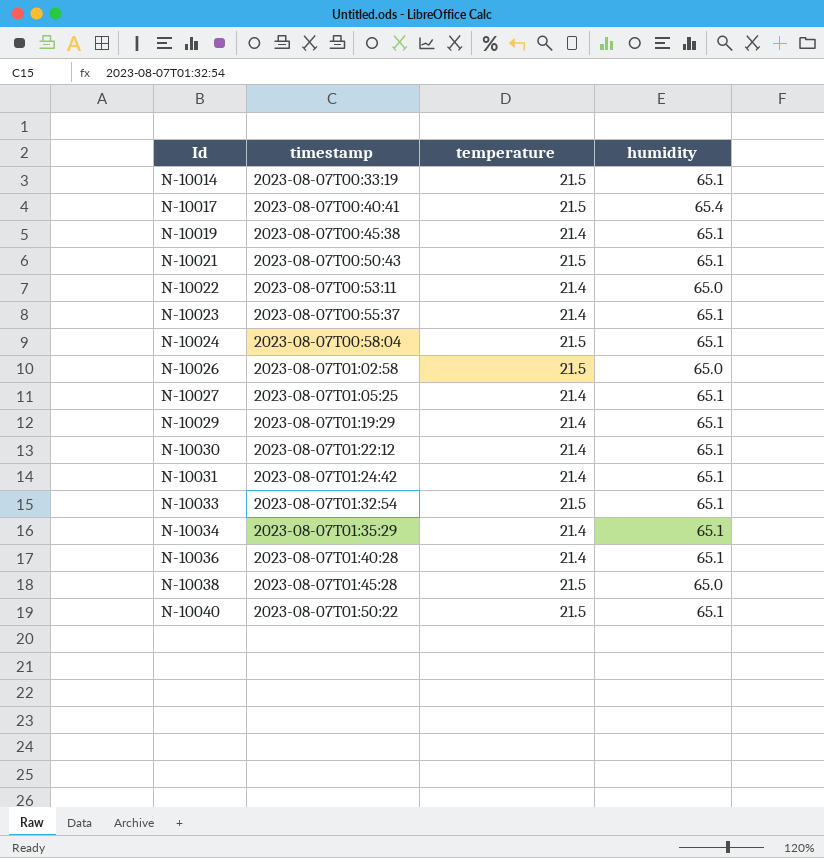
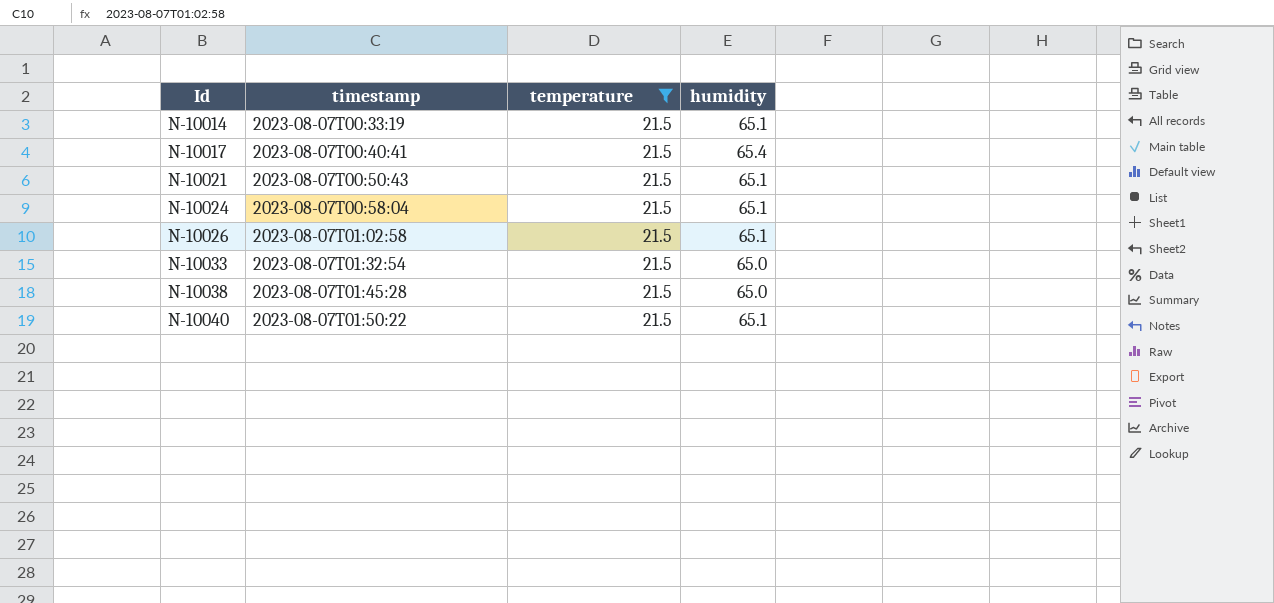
filter: none -> temperature = 21.5
N-10026 | humidity: 65.0 -> 65.1
N-10033 | humidity: 65.1 -> 65.0

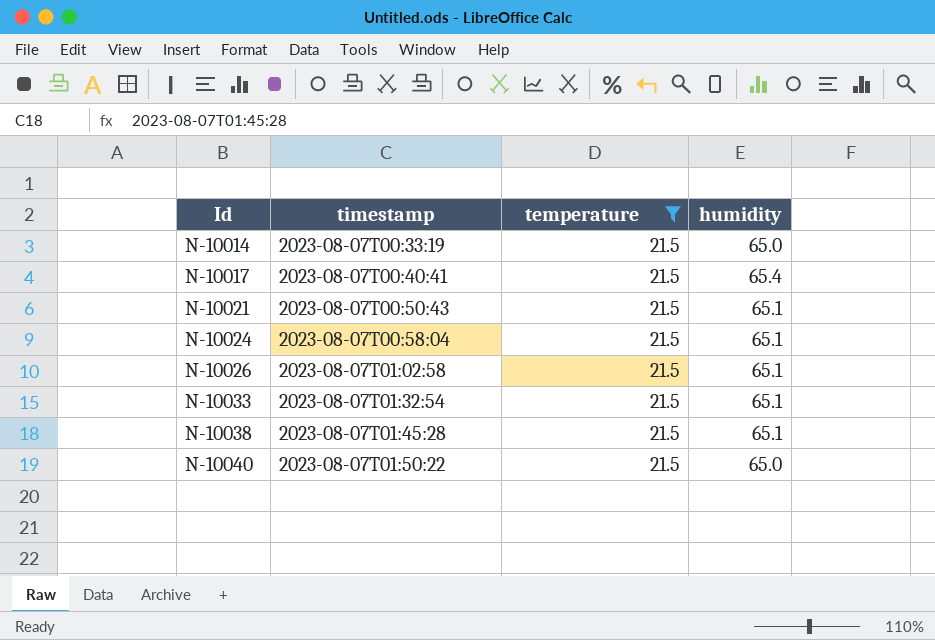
N-10014 | humidity: 65.1 -> 65.0
N-10033 | humidity: 65.0 -> 65.1
N-10038 | humidity: 65.0 -> 65.1
N-10040 | humidity: 65.1 -> 65.0

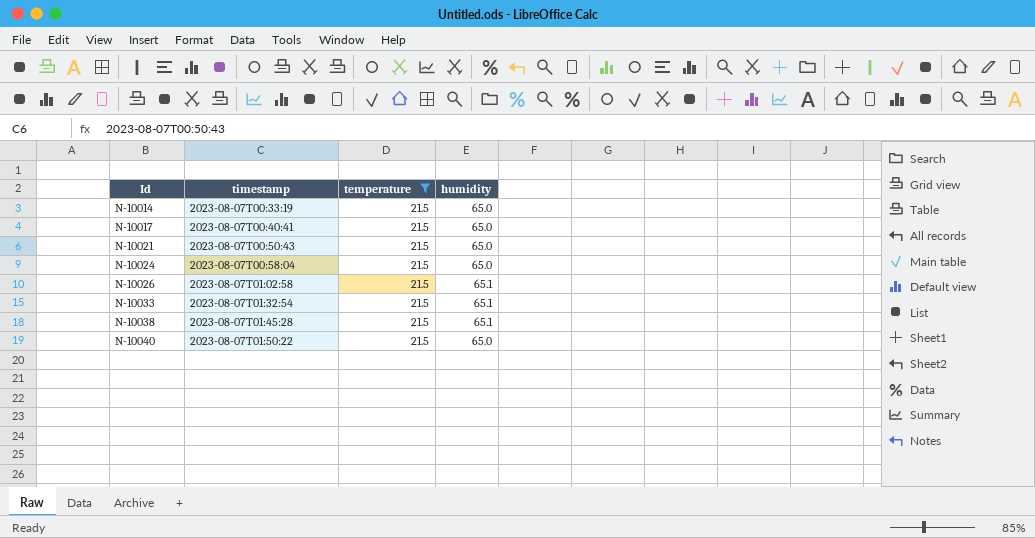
N-10017 | humidity: 65.4 -> 65.0
N-10021 | humidity: 65.1 -> 65.0
N-10024 | humidity: 65.1 -> 65.0

